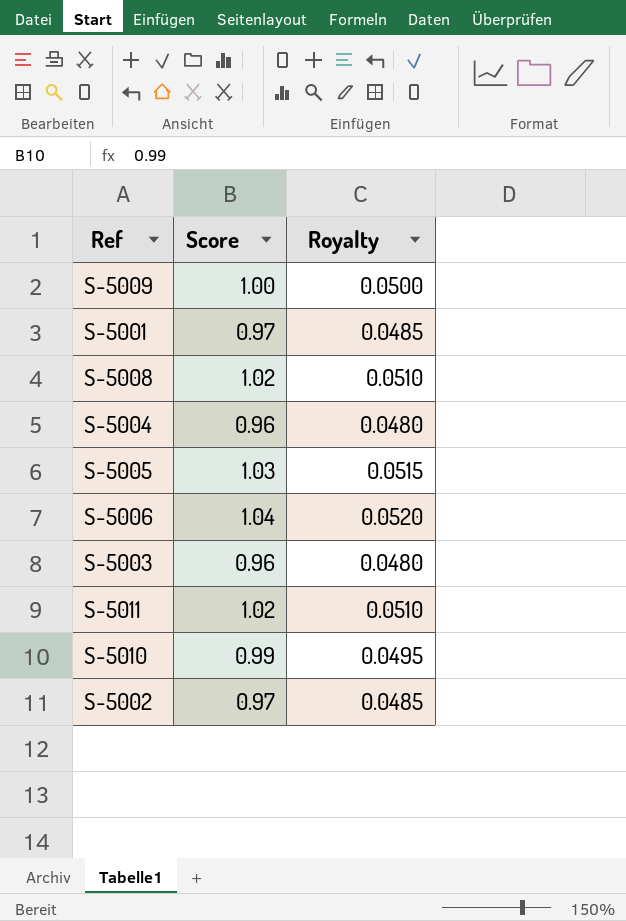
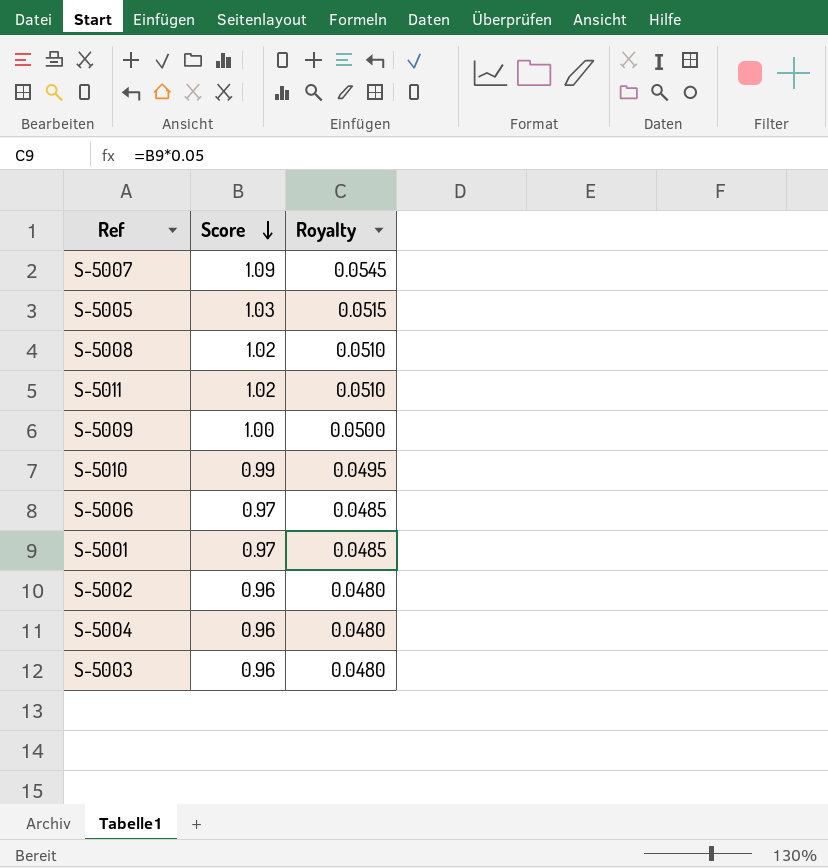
row order: none -> Score descending
row S-5007: none -> 1.09 | 0.0545
S-5006 | Score: 1.04 -> 0.97
S-5006 | Royalty: 0.0520 -> 0.0485
S-5002 | Score: 0.97 -> 0.96
S-5002 | Royalty: 0.0485 -> 0.0480

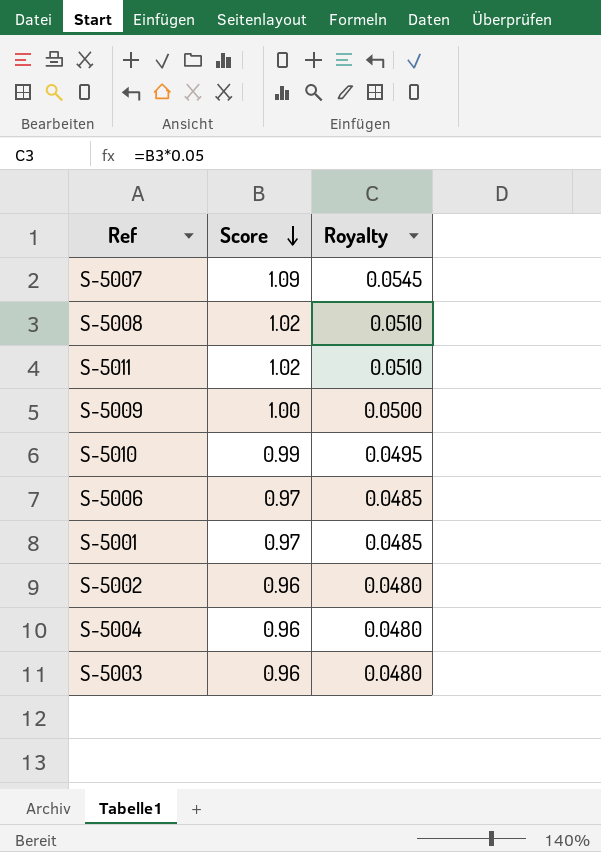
row S-5005: 1.03 | 0.0515 -> none

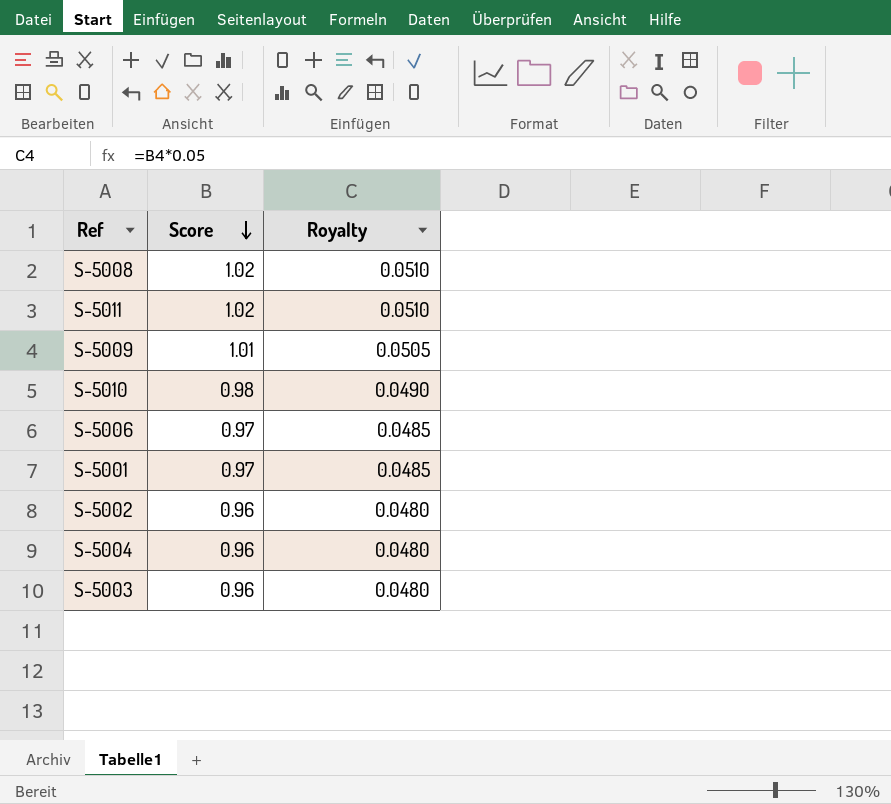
row S-5007: 1.09 | 0.0545 -> none
S-5009 | Score: 1.00 -> 1.01
S-5009 | Royalty: 0.0500 -> 0.0505
S-5010 | Score: 0.99 -> 0.98
S-5010 | Royalty: 0.0495 -> 0.0490

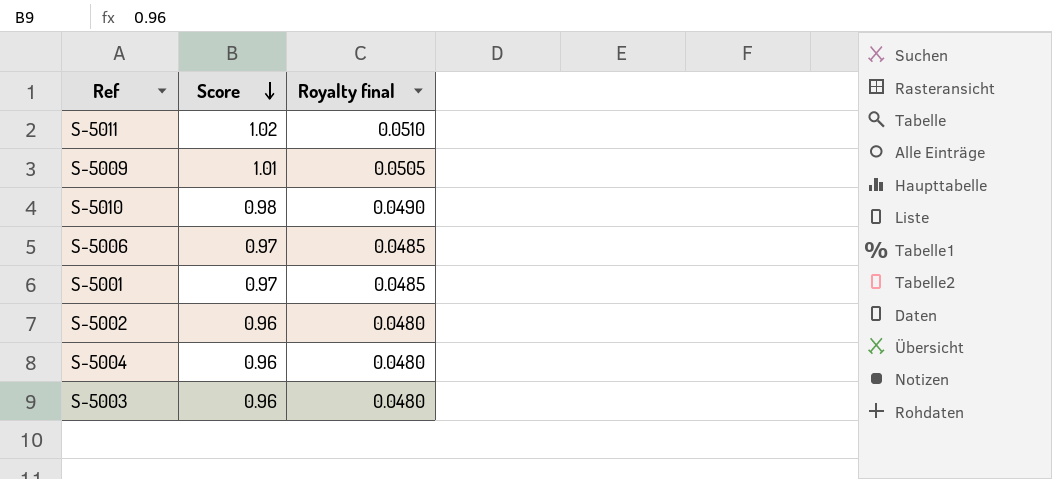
column name: Royalty -> Royalty final
row S-5008: 1.02 | 0.0510 -> none

